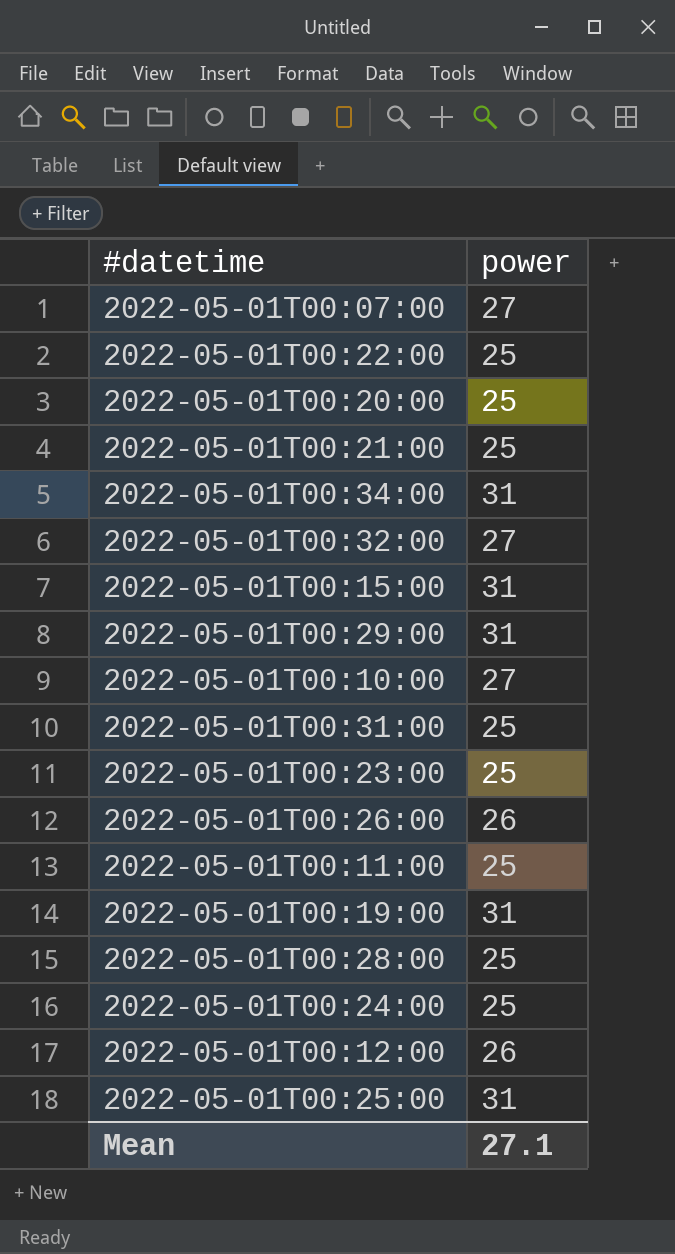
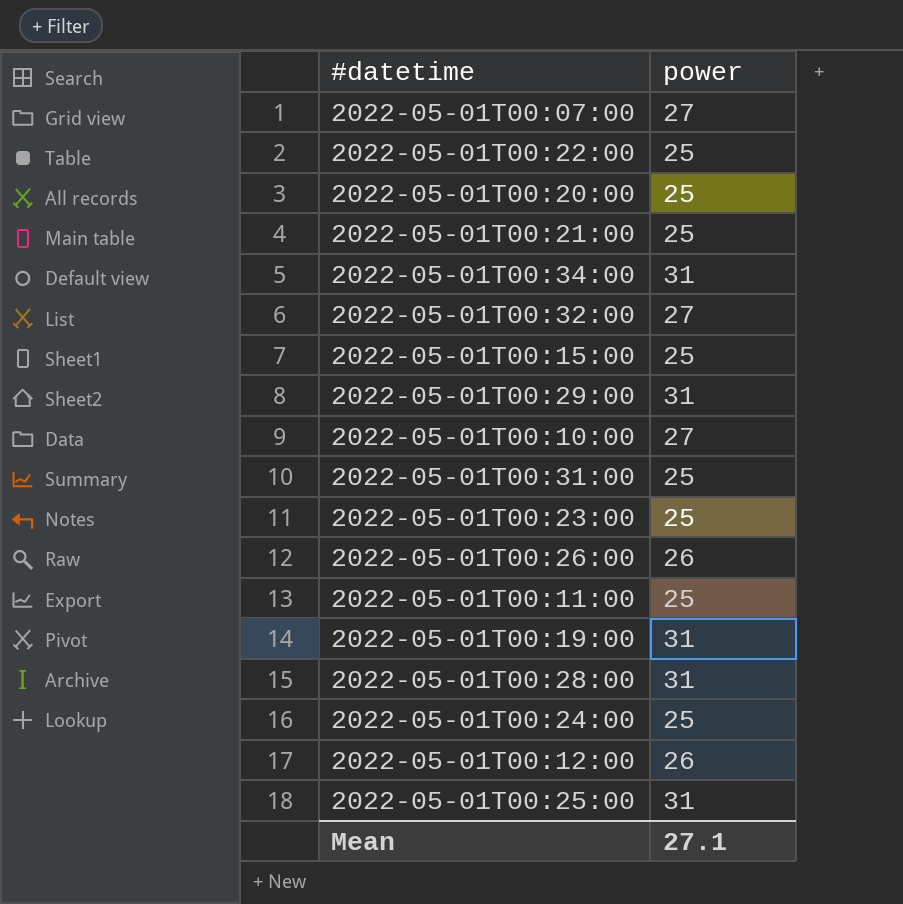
2022-05-01T00:15:00 | power: 31 -> 25
2022-05-01T00:28:00 | power: 25 -> 31

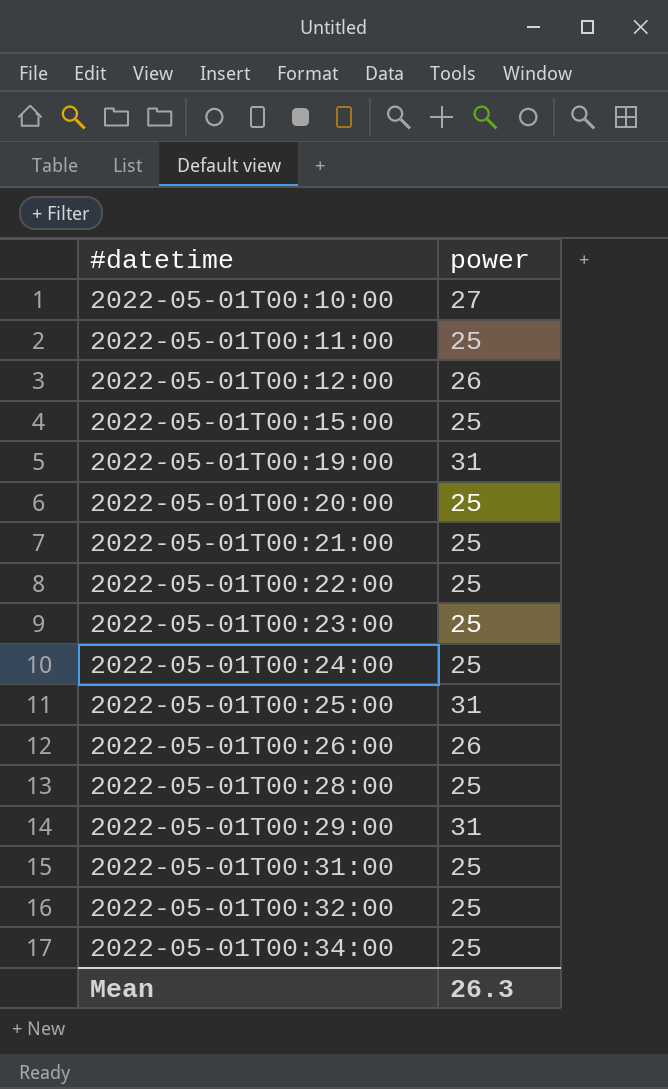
row order: none -> #datetime ascending
row 2022-05-01T00:07:00: 27 -> none
2022-05-01T00:28:00 | power: 31 -> 25
2022-05-01T00:32:00 | power: 27 -> 25
2022-05-01T00:34:00 | power: 31 -> 25
Mean | power: 27.1 -> 26.3

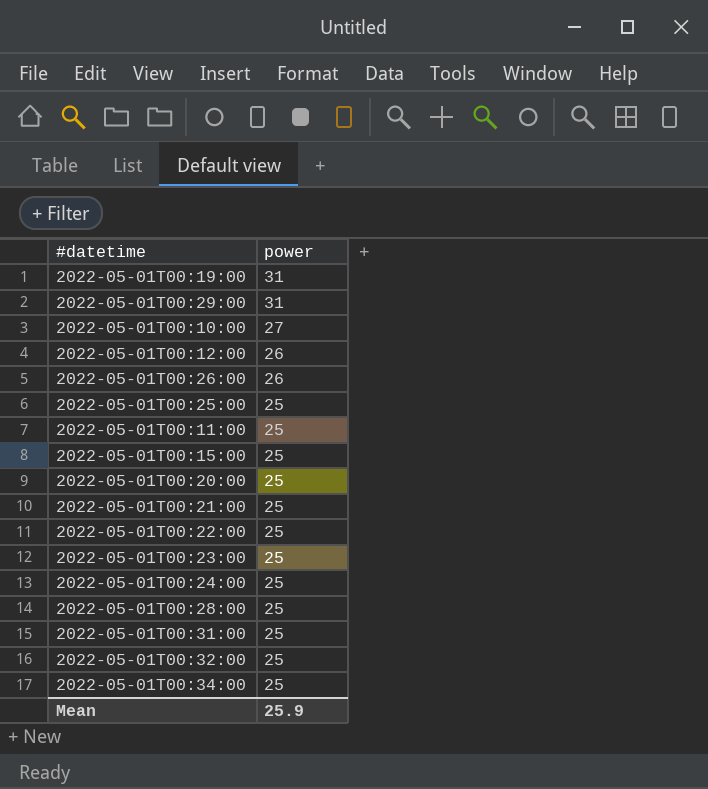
row order: #datetime ascending -> power descending
2022-05-01T00:25:00 | power: 31 -> 25
Mean | power: 26.3 -> 25.9

